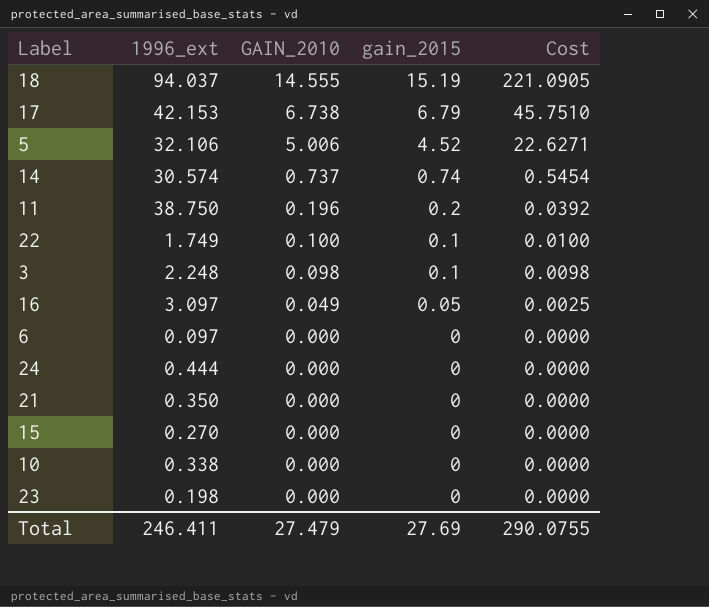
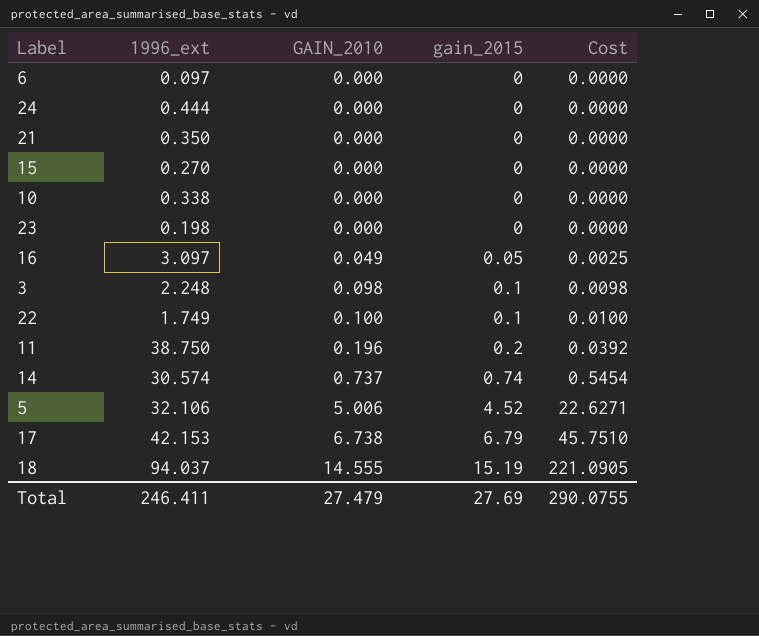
row order: GAIN_2010 descending -> GAIN_2010 ascending

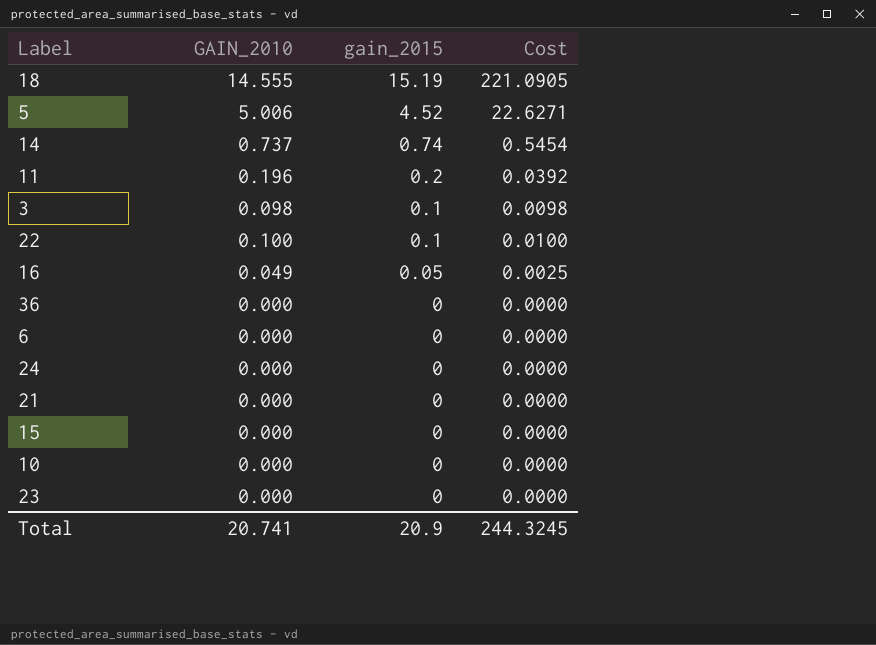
row order: GAIN_2010 ascending -> gain_2015 descending
column 1996_ext | position: 2 -> none
row 17: 42.153 | 6.738 | 6.79 | 45.7510 -> none
row 36: none -> 0.000 | 0 | 0.0000
Total | GAIN_2010: 27.479 -> 20.741
Total | gain_2015: 27.69 -> 20.9
Total | Cost: 290.0755 -> 244.3245

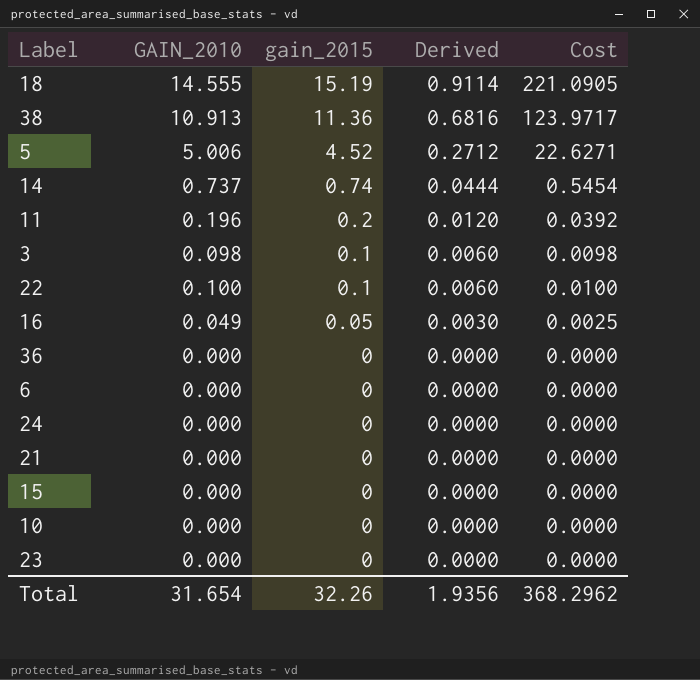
column Derived | formula: none -> [gain_2015] * 0.06
row 38: none -> 10.913 | 11.36 | 0.6816 | 123.9717
Total | GAIN_2010: 20.741 -> 31.654
Total | gain_2015: 20.9 -> 32.26
Total | Cost: 244.3245 -> 368.2962

